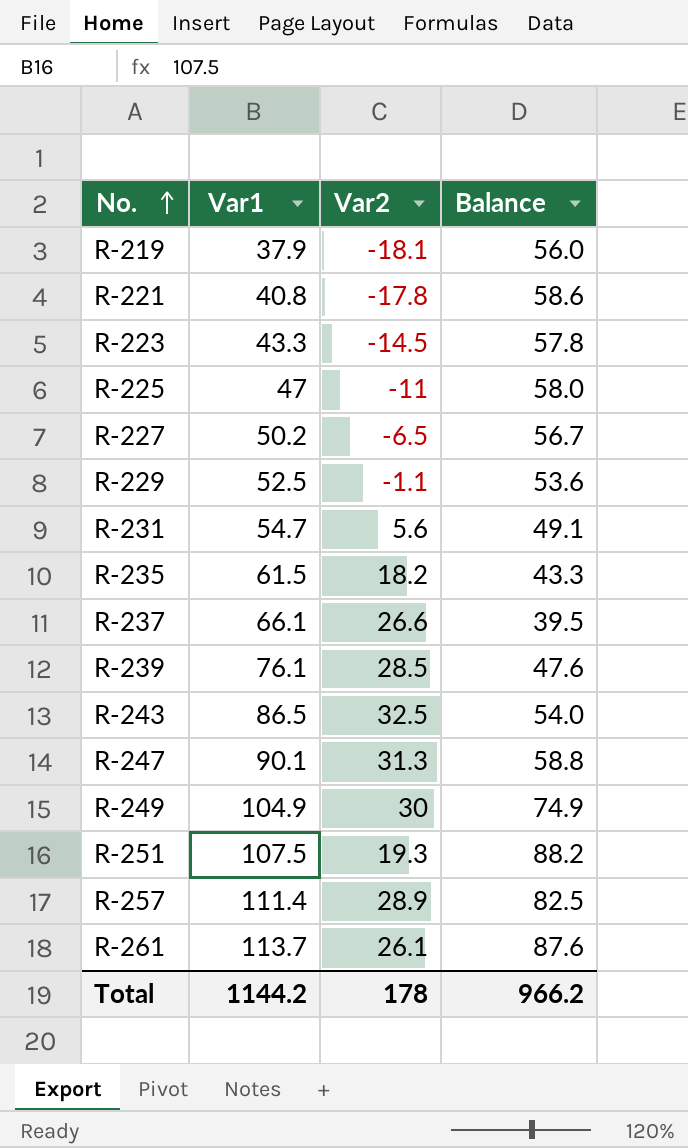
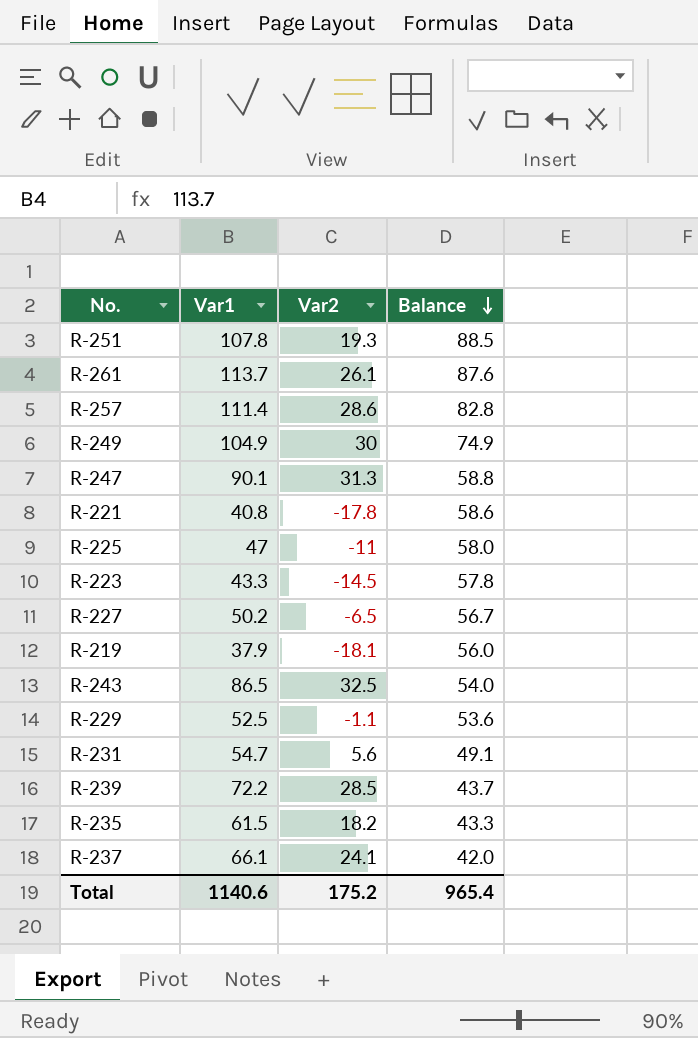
row order: No. ascending -> Balance descending
R-251 | Var1: 107.5 -> 107.8
R-251 | Balance: 88.2 -> 88.5
R-257 | Var2: 28.9 -> 28.6
R-257 | Balance: 82.5 -> 82.8
R-239 | Var1: 76.1 -> 72.2
R-239 | Balance: 47.6 -> 43.7
R-237 | Var2: 26.6 -> 24.1
R-237 | Balance: 39.5 -> 42.0
Total | Var1: 1144.2 -> 1140.6
Total | Var2: 178 -> 175.2
Total | Balance: 966.2 -> 965.4

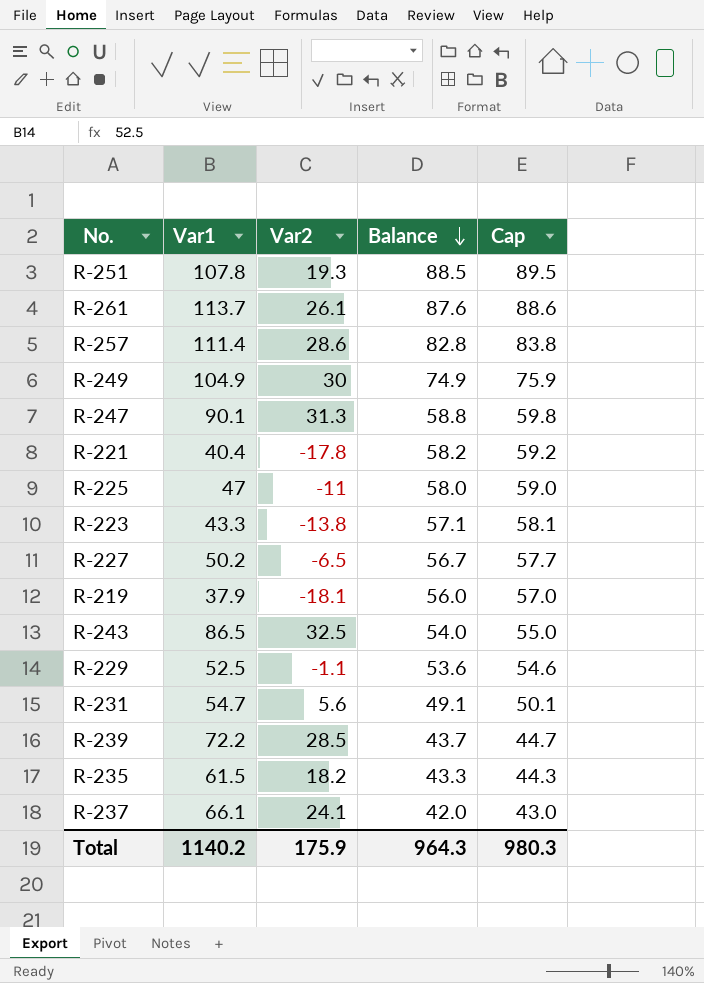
column Cap | formula: none -> [Balance] + 1
R-221 | Var1: 40.8 -> 40.4
R-221 | Balance: 58.6 -> 58.2
R-223 | Var2: -14.5 -> -13.8
R-223 | Balance: 57.8 -> 57.1
Total | Var1: 1140.6 -> 1140.2
Total | Var2: 175.2 -> 175.9
Total | Balance: 965.4 -> 964.3

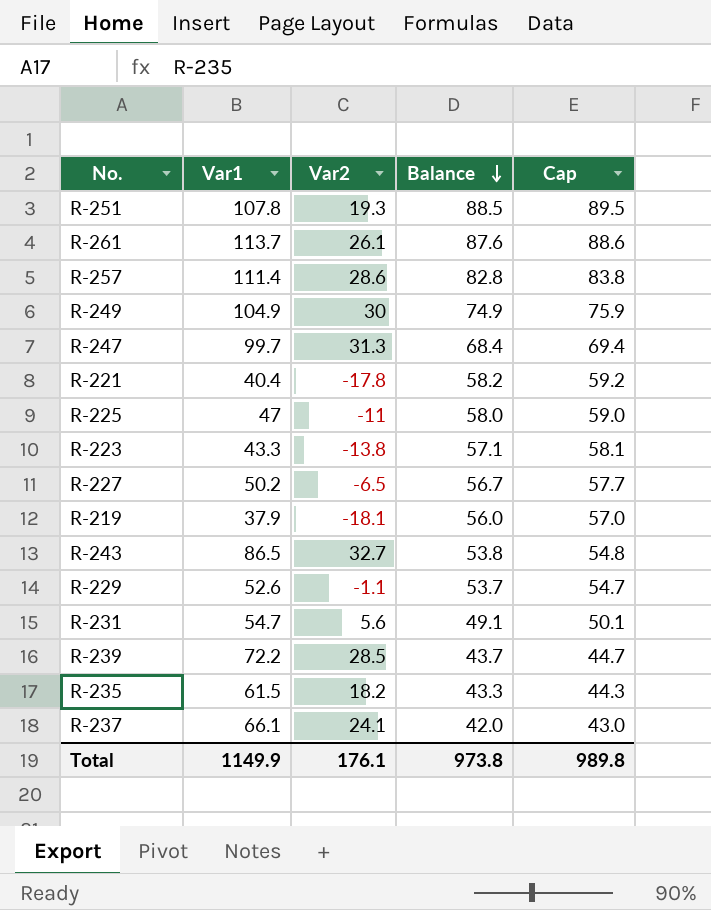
R-247 | Var1: 90.1 -> 99.7
R-247 | Balance: 58.8 -> 68.4
R-247 | Cap: 59.8 -> 69.4
R-243 | Var2: 32.5 -> 32.7
R-243 | Balance: 54.0 -> 53.8
R-243 | Cap: 55.0 -> 54.8
R-229 | Var1: 52.5 -> 52.6
R-229 | Balance: 53.6 -> 53.7
R-229 | Cap: 54.6 -> 54.7
Total | Var1: 1140.2 -> 1149.9
Total | Var2: 175.9 -> 176.1
Total | Balance: 964.3 -> 973.8
Total | Cap: 980.3 -> 989.8

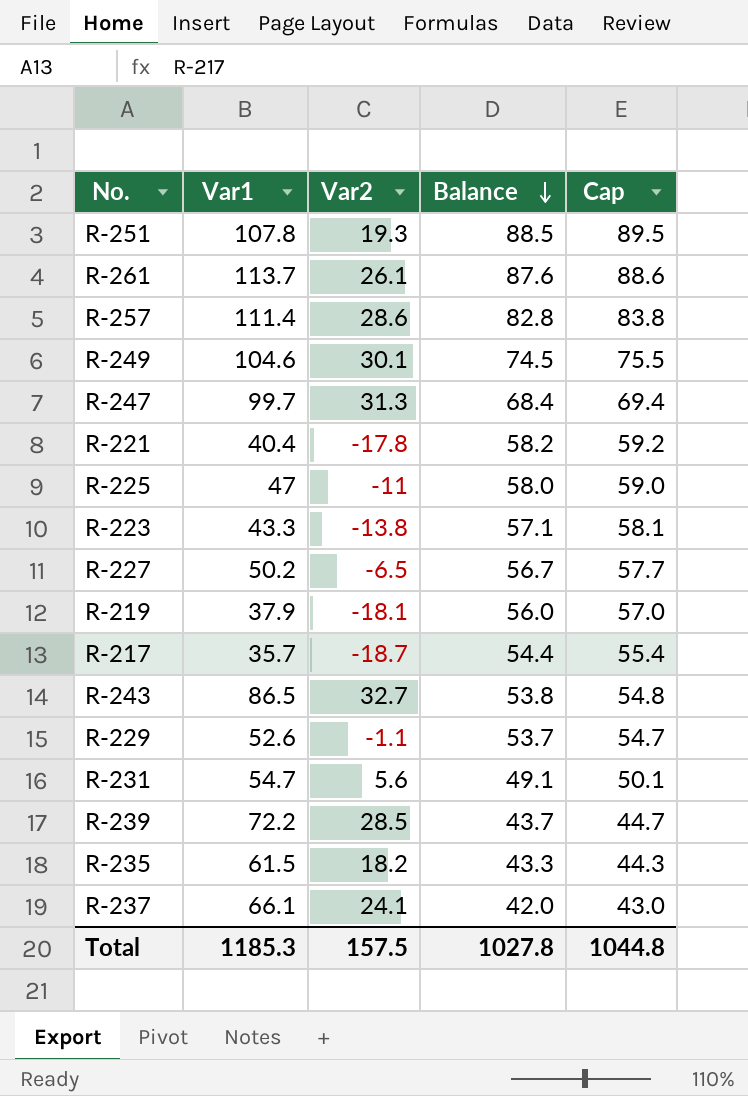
R-249 | Var1: 104.9 -> 104.6
R-249 | Var2: 30 -> 30.1
R-249 | Balance: 74.9 -> 74.5
R-249 | Cap: 75.9 -> 75.5
row R-217: none -> 35.7 | -18.7 | 54.4 | 55.4
Total | Var1: 1149.9 -> 1185.3
Total | Var2: 176.1 -> 157.5
Total | Balance: 973.8 -> 1027.8
Total | Cap: 989.8 -> 1044.8

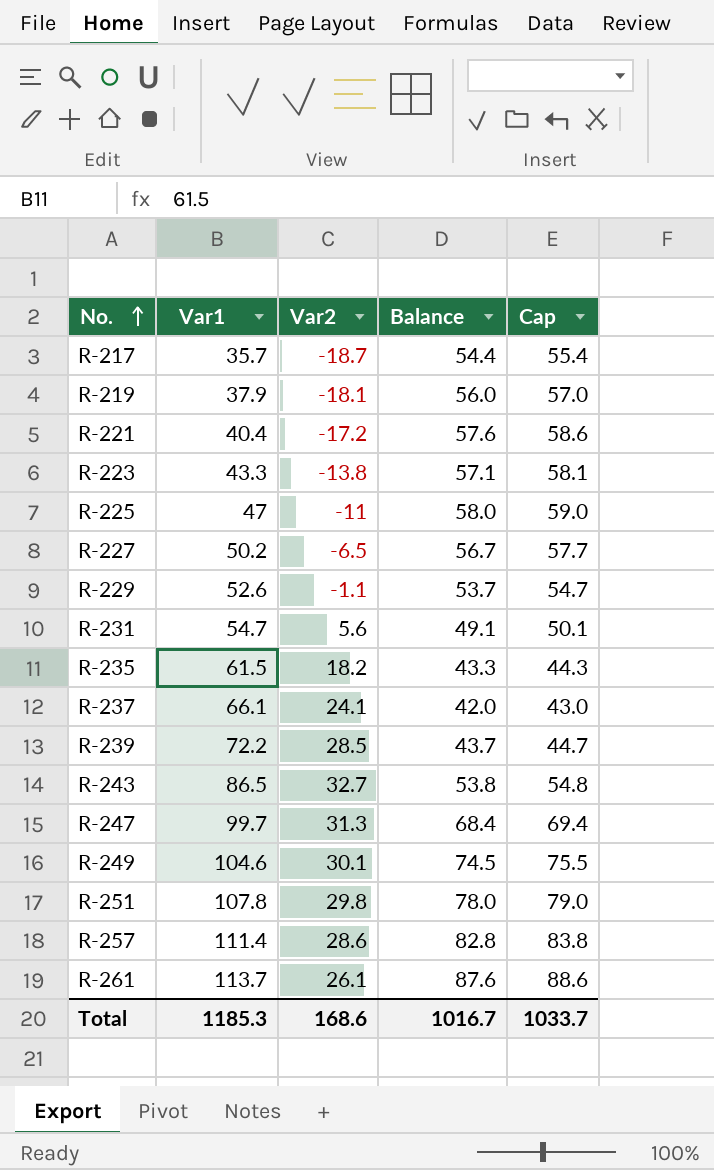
row order: Balance descending -> No. ascending
R-221 | Var2: -17.8 -> -17.2
R-221 | Balance: 58.2 -> 57.6
R-221 | Cap: 59.2 -> 58.6
R-251 | Var2: 19.3 -> 29.8
R-251 | Balance: 88.5 -> 78.0
R-251 | Cap: 89.5 -> 79.0
Total | Var2: 157.5 -> 168.6
Total | Balance: 1027.8 -> 1016.7
Total | Cap: 1044.8 -> 1033.7

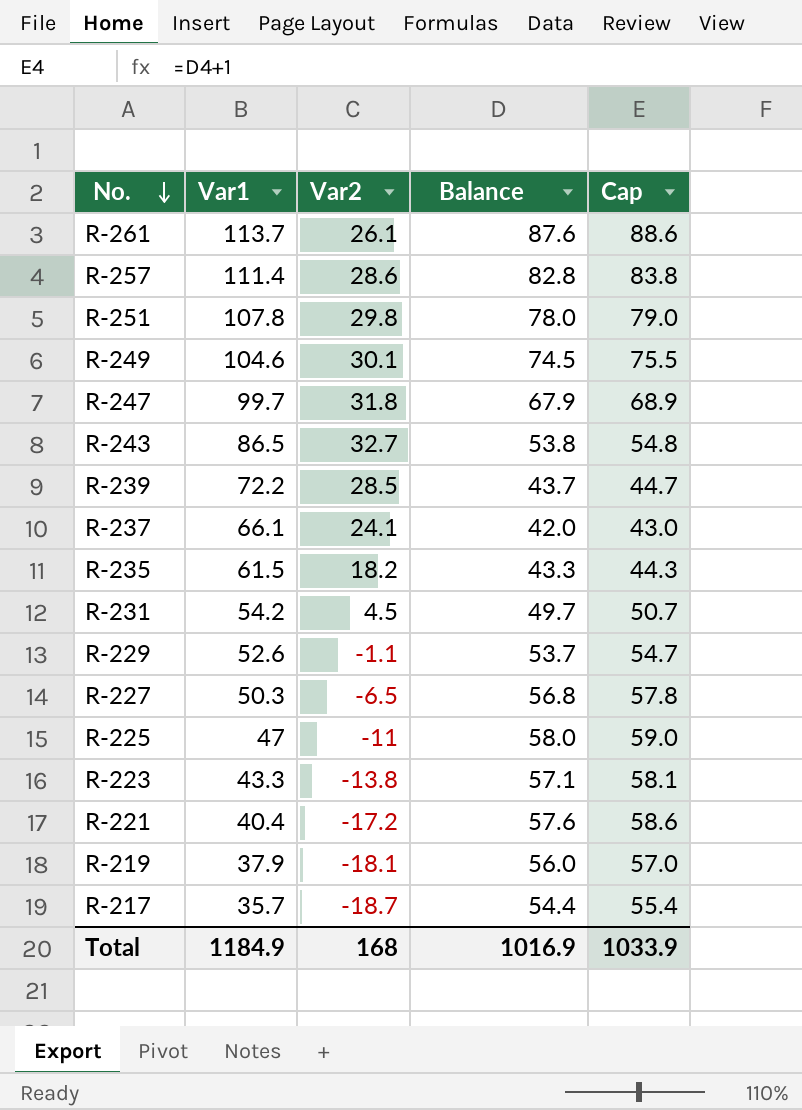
row order: No. ascending -> No. descending
R-247 | Var2: 31.3 -> 31.8
R-247 | Balance: 68.4 -> 67.9
R-247 | Cap: 69.4 -> 68.9
R-231 | Var1: 54.7 -> 54.2
R-231 | Var2: 5.6 -> 4.5
R-231 | Balance: 49.1 -> 49.7
R-231 | Cap: 50.1 -> 50.7
R-227 | Var1: 50.2 -> 50.3
R-227 | Balance: 56.7 -> 56.8
R-227 | Cap: 57.7 -> 57.8
Total | Var1: 1185.3 -> 1184.9
Total | Var2: 168.6 -> 168
Total | Balance: 1016.7 -> 1016.9
Total | Cap: 1033.7 -> 1033.9

